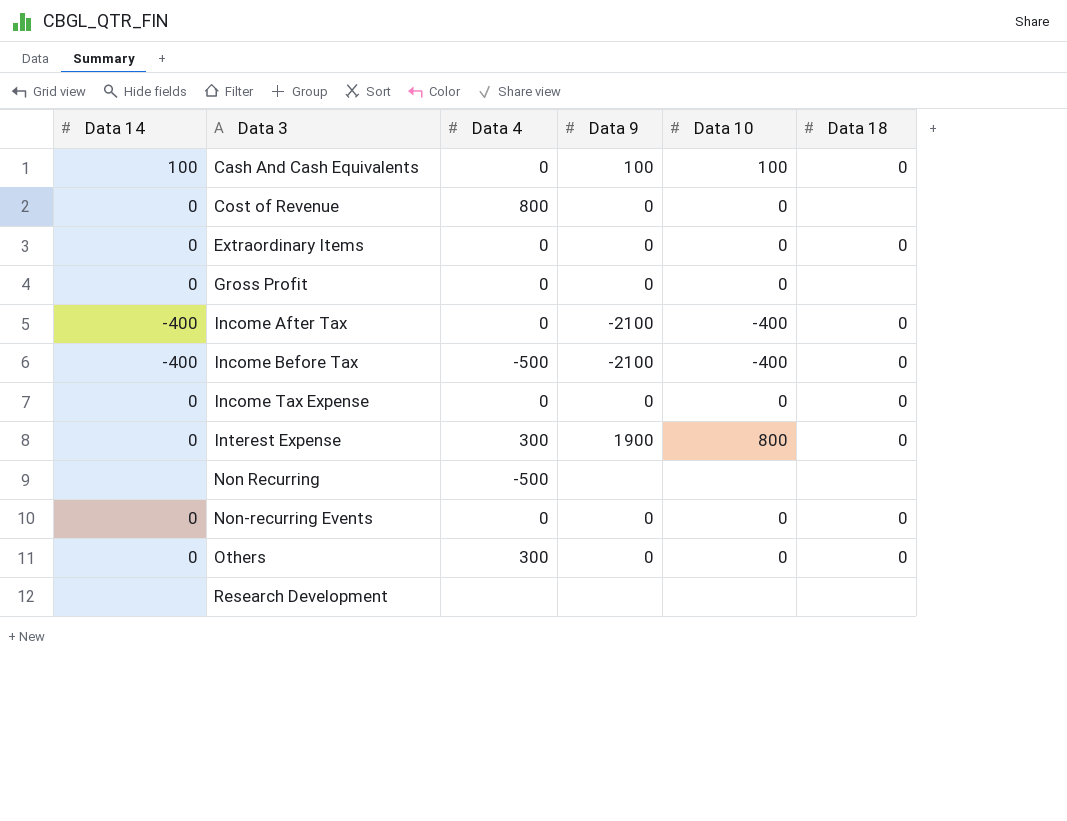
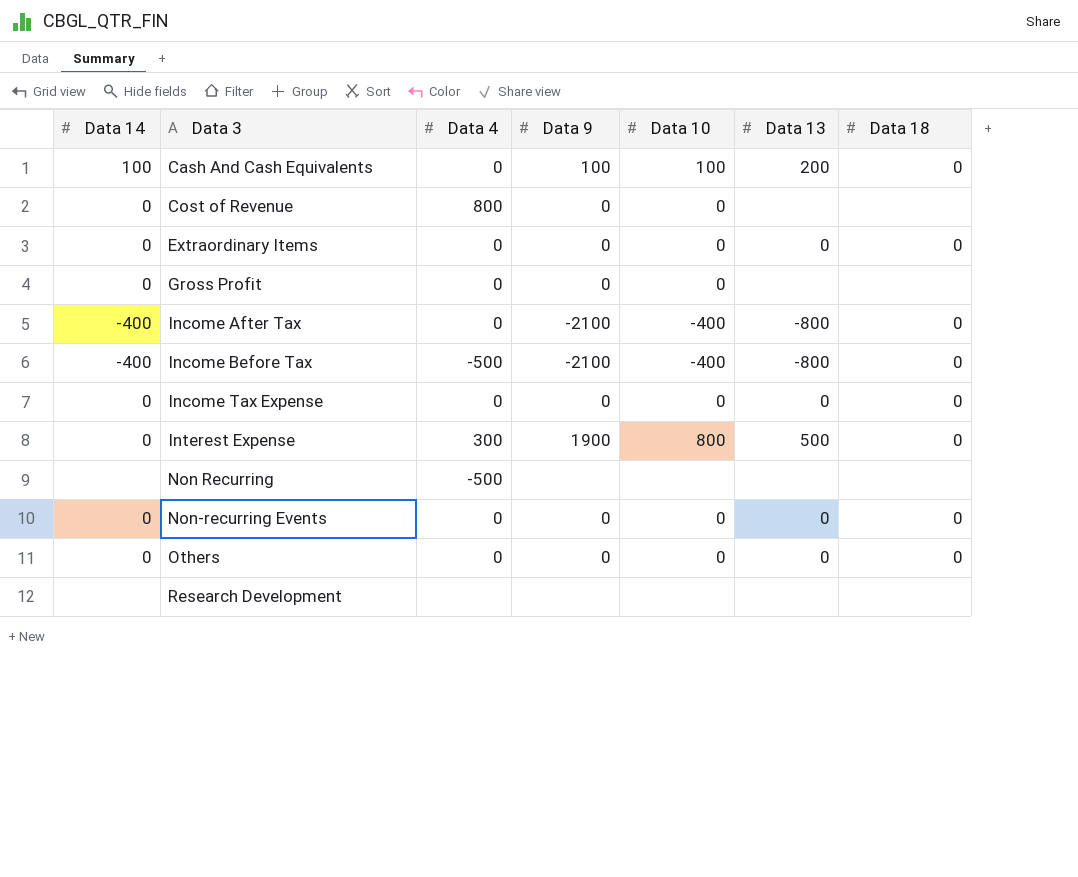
column Data 13 | position: none -> 6
Others | Data 4: 300 -> 0

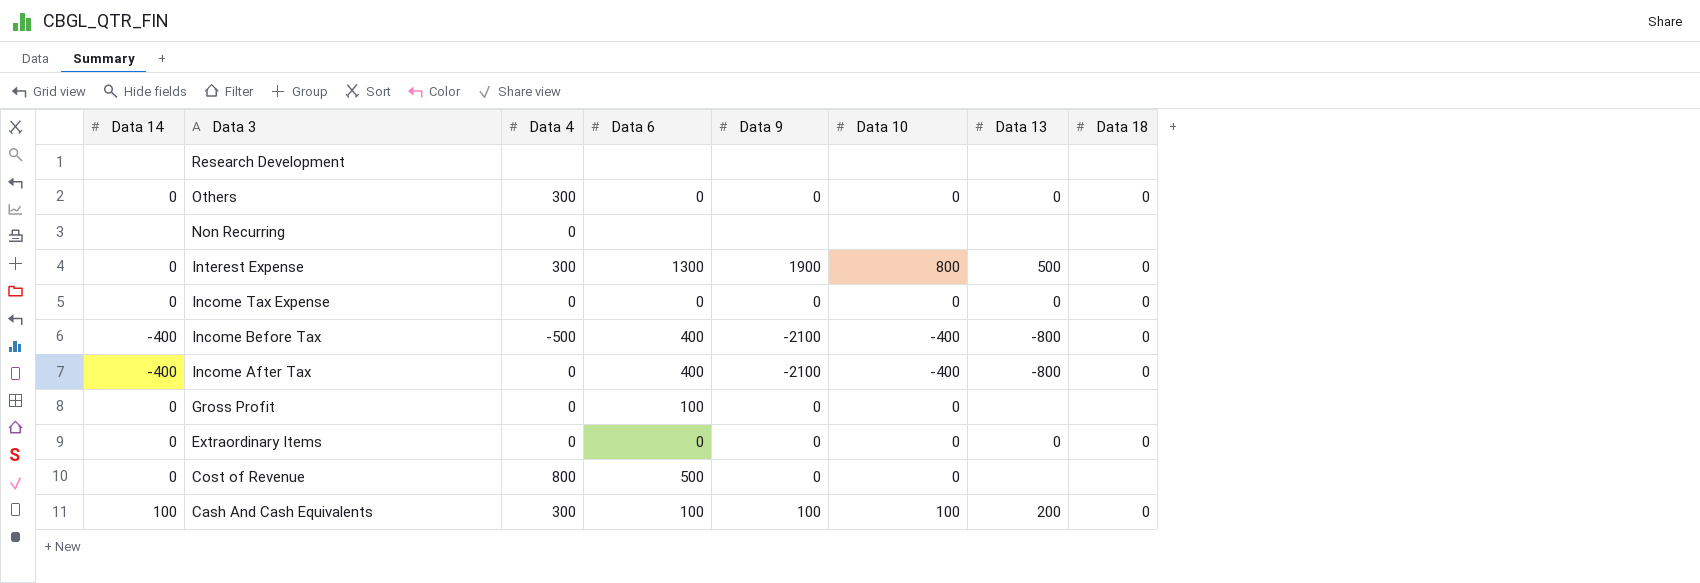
row order: Data 3 ascending -> Data 3 descending
column Data 6 | position: none -> 4
row Non-recurring Events: 0 | 0 | 0 | 0 | 0 | 0 -> none
Others | Data 4: 0 -> 300
Non Recurring | Data 4: -500 -> 0
Cash And Cash Equivalents | Data 4: 0 -> 300

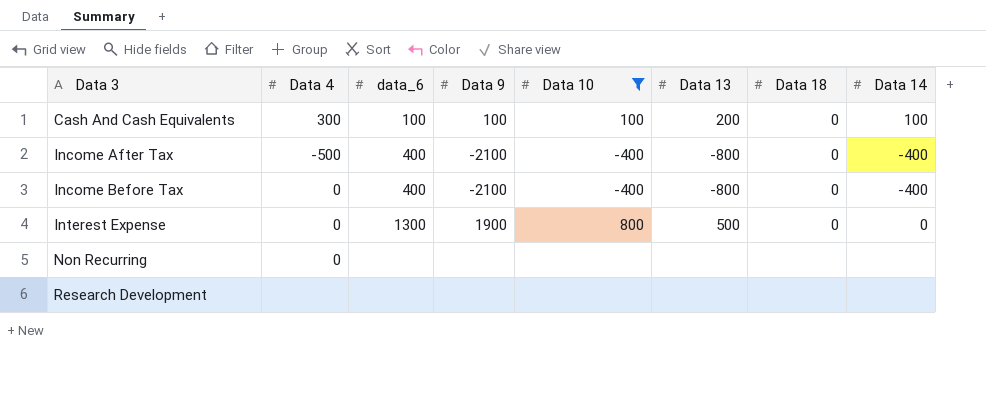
filter: none -> Data 10 != 0
row order: Data 3 descending -> Data 3 ascending
column name: Data 6 -> data_6
column Data 14 | position: 1 -> 8
Income After Tax | Data 4: 0 -> -500
Income Before Tax | Data 4: -500 -> 0
Interest Expense | Data 4: 300 -> 0

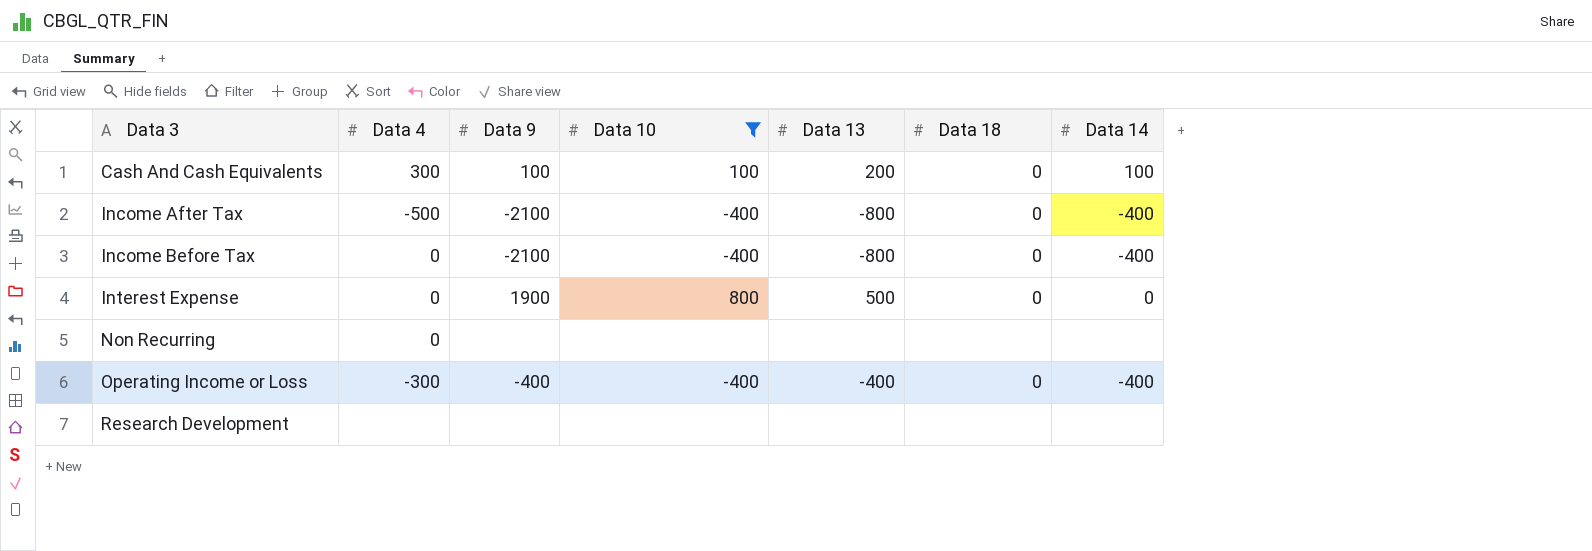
column data_6 | position: 3 -> none
row Operating Income or Loss: none -> -300 | -400 | -400 | -400 | 0 | -400

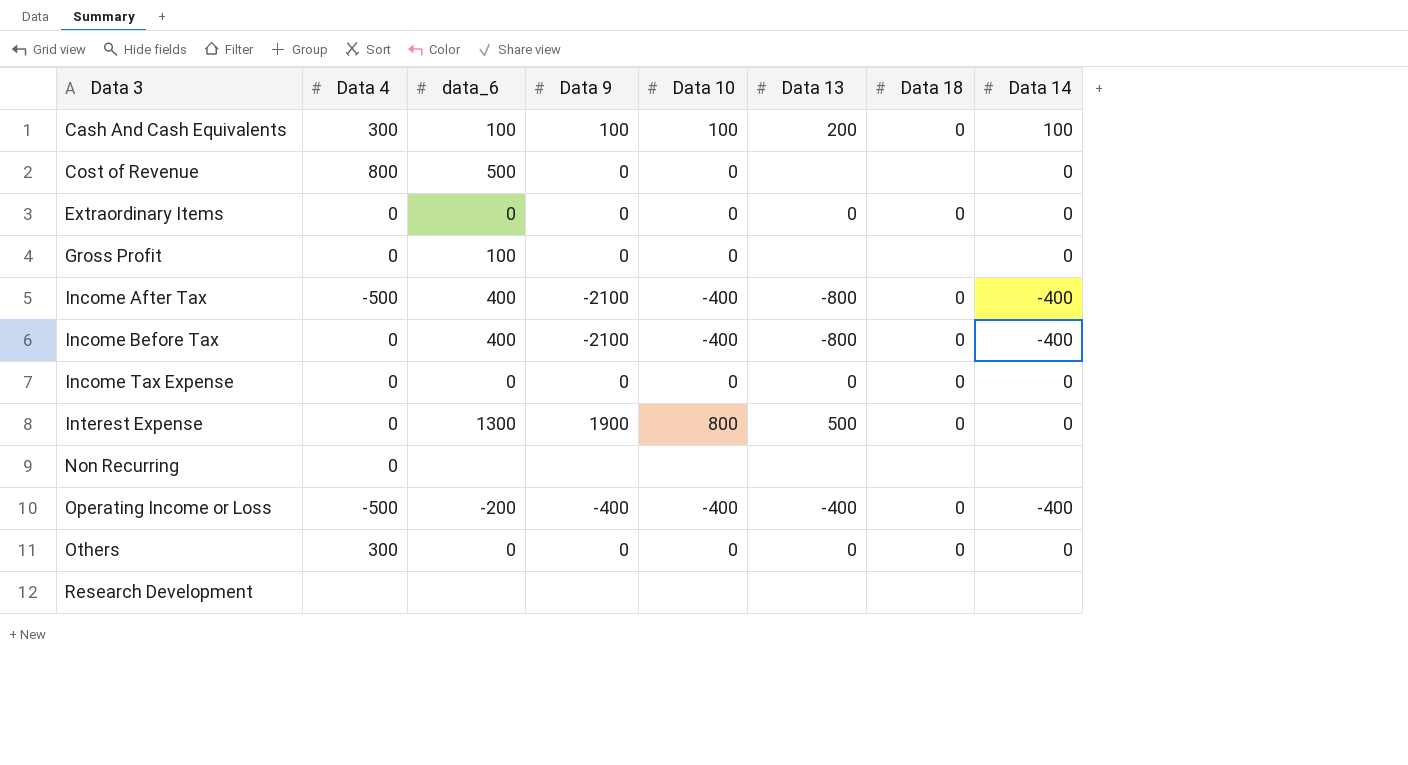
filter: Data 10 != 0 -> none
column data_6 | position: none -> 3
Operating Income or Loss | Data 4: -300 -> -500

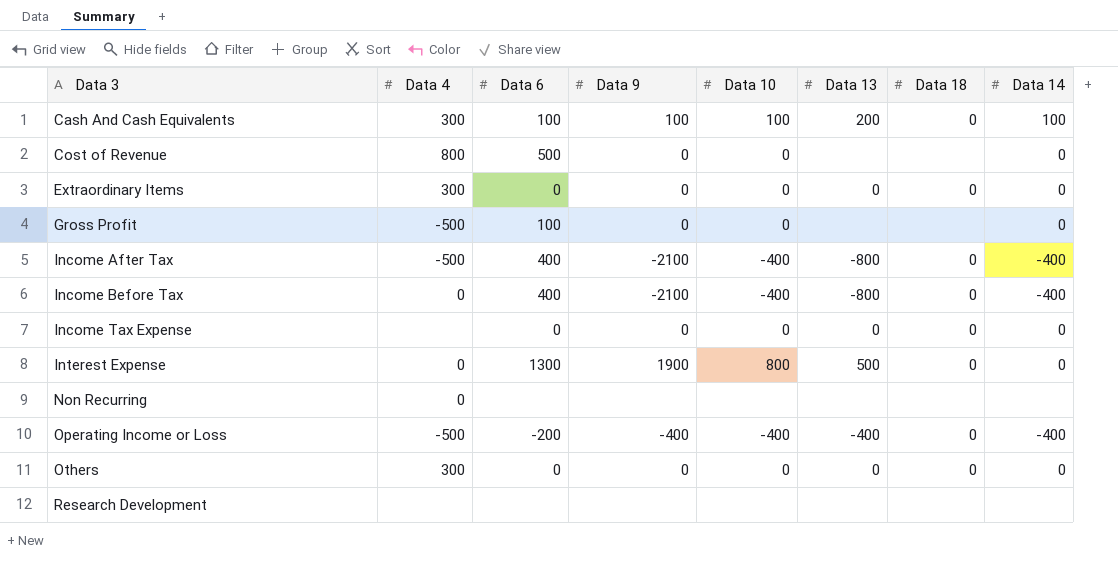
column name: data_6 -> Data 6
Extraordinary Items | Data 4: 0 -> 300
Gross Profit | Data 4: 0 -> -500
Income Tax Expense | Data 4: 0 -> none

